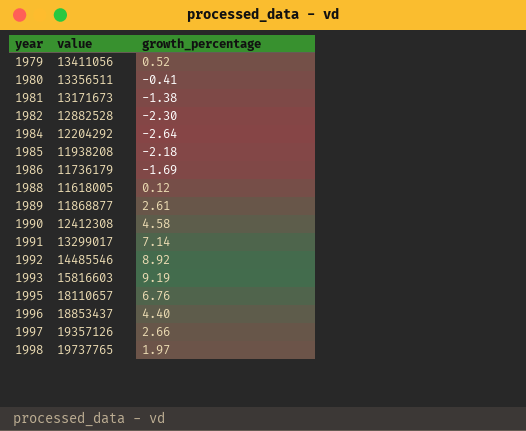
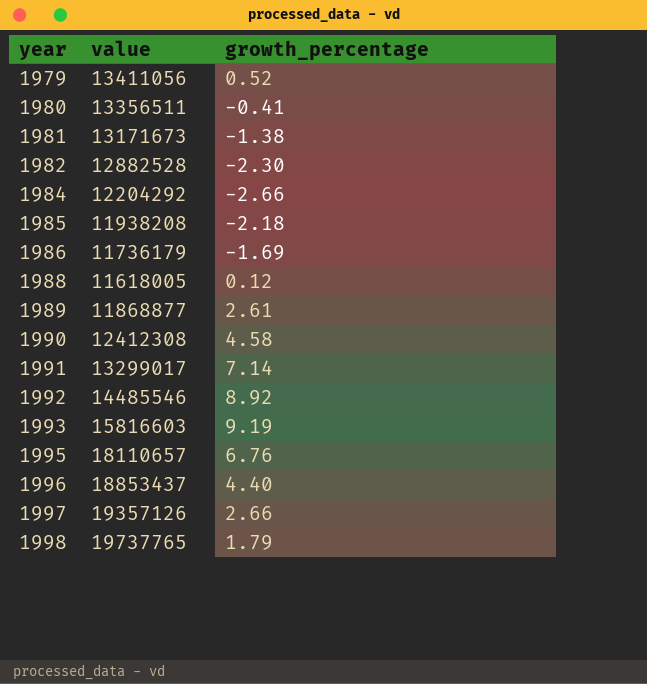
1984 | growth_percentage: -2.64 -> -2.66
1998 | growth_percentage: 1.97 -> 1.79

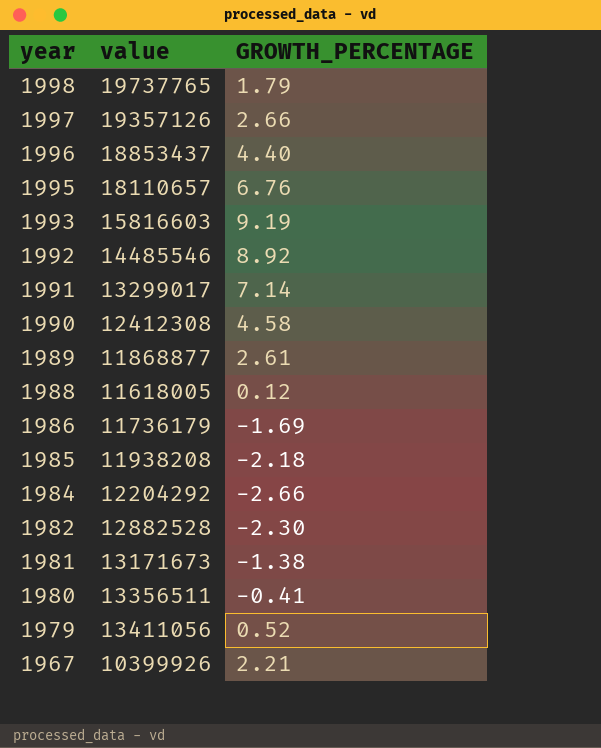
row order: year ascending -> year descending
column name: growth_percentage -> GROWTH_PERCENTAGE
row 1967: none -> 10399926 | 2.21

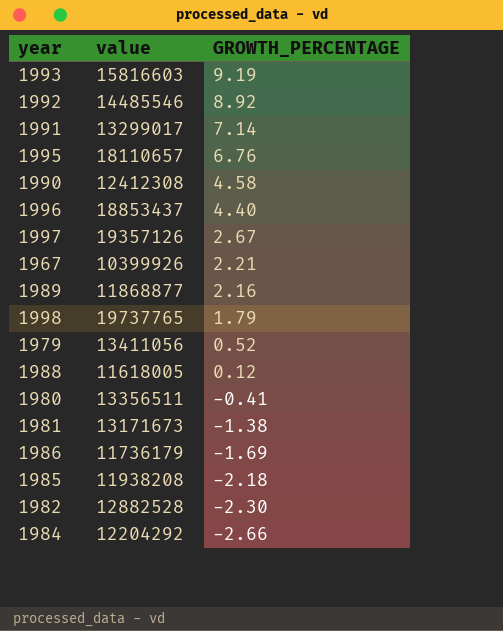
row order: year descending -> GROWTH_PERCENTAGE descending
1997 | GROWTH_PERCENTAGE: 2.66 -> 2.67
1989 | GROWTH_PERCENTAGE: 2.61 -> 2.16

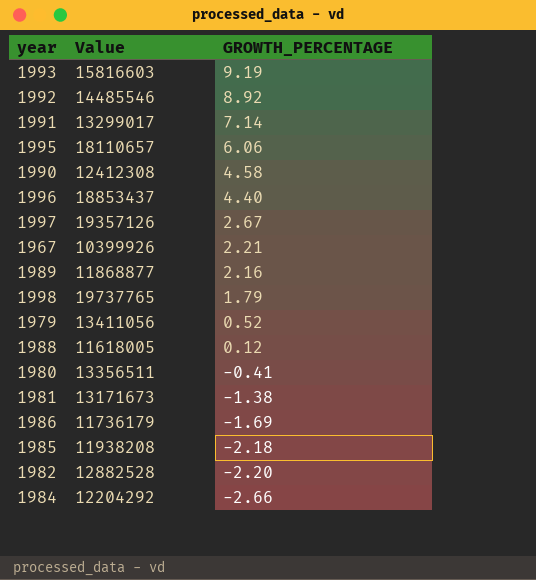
column name: value -> Value
1995 | GROWTH_PERCENTAGE: 6.76 -> 6.06
1982 | GROWTH_PERCENTAGE: -2.30 -> -2.20

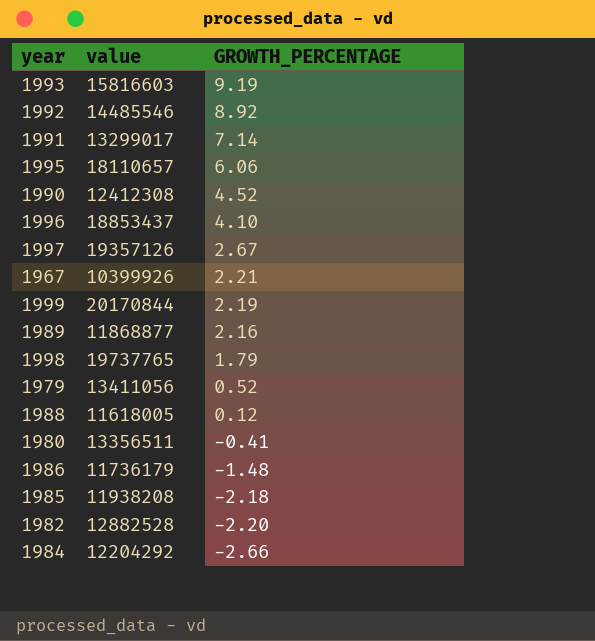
column name: Value -> value
row 1981: 13171673 | -1.38 -> none
1990 | GROWTH_PERCENTAGE: 4.58 -> 4.52
1996 | GROWTH_PERCENTAGE: 4.40 -> 4.10
row 1999: none -> 20170844 | 2.19
1986 | GROWTH_PERCENTAGE: -1.69 -> -1.48

